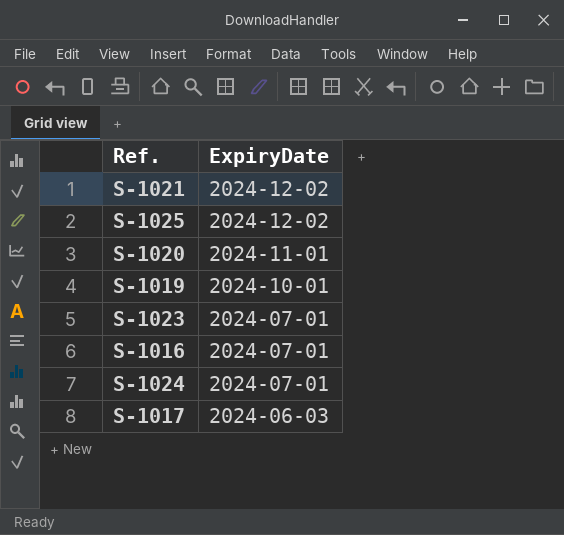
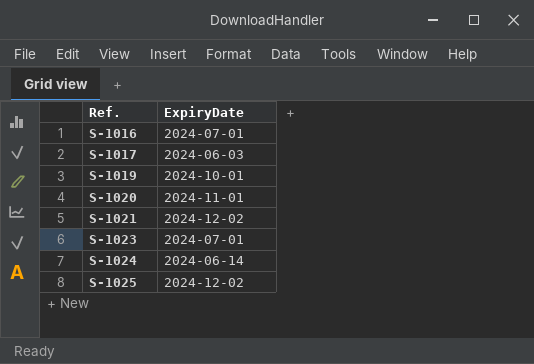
row order: ExpiryDate descending -> Ref. ascending
S-1024 | ExpiryDate: 2024-07-01 -> 2024-06-14

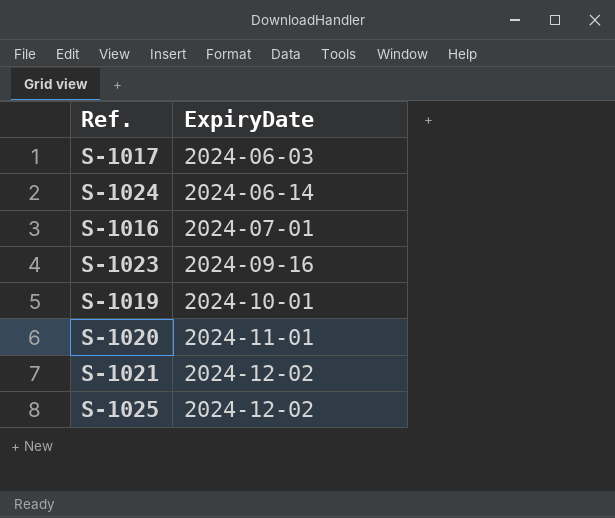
row order: Ref. ascending -> ExpiryDate ascending
S-1023 | ExpiryDate: 2024-07-01 -> 2024-09-16

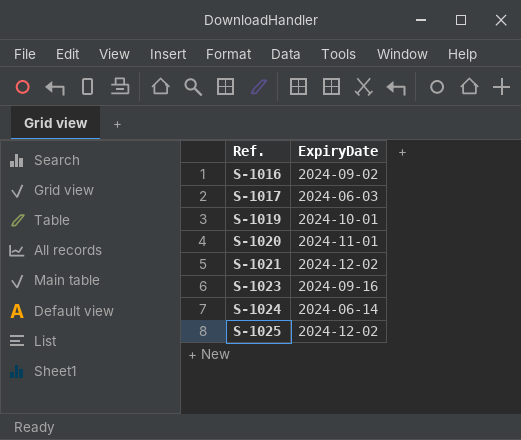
row order: ExpiryDate ascending -> Ref. ascending
S-1016 | ExpiryDate: 2024-07-01 -> 2024-09-02

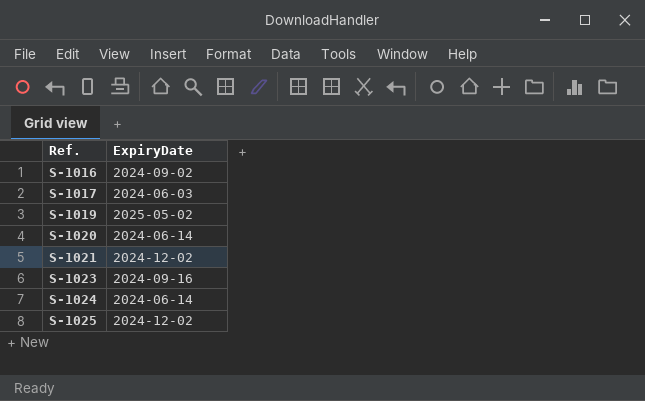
S-1019 | ExpiryDate: 2024-10-01 -> 2025-05-02
S-1020 | ExpiryDate: 2024-11-01 -> 2024-06-14

